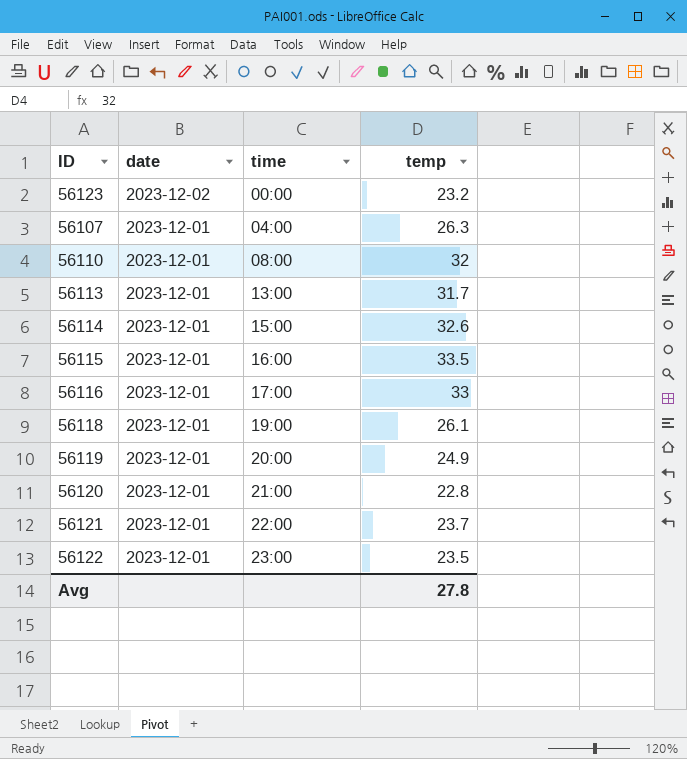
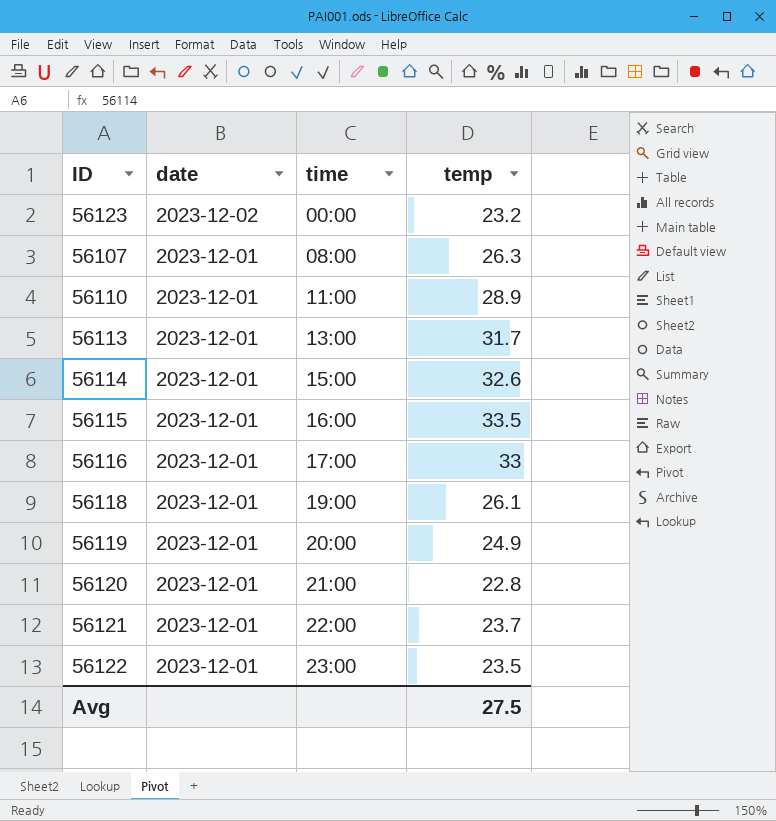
56107 | time: 04:00 -> 08:00
56110 | time: 08:00 -> 11:00
56110 | temp: 32 -> 28.9
Avg | temp: 27.8 -> 27.5

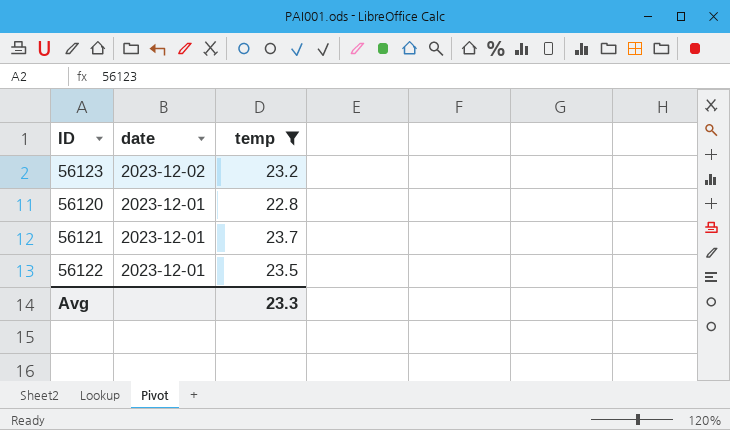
filter: none -> temp <= 23.7
column time | position: 3 -> none
Avg | temp: 27.5 -> 23.3

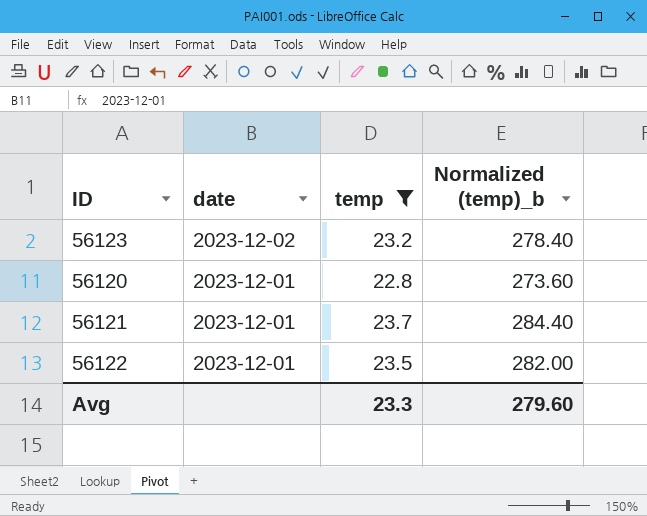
column Normalized (temp)_b | formula: none -> [temp] * 12

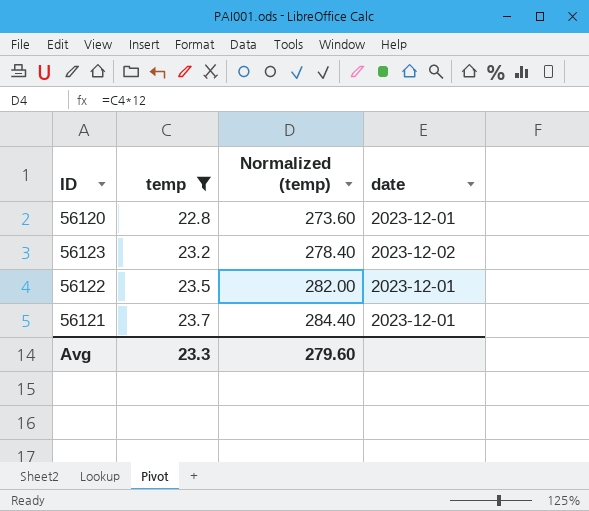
row order: date descending -> temp ascending
column name: Normalized (temp)_b -> Normalized (temp)
column date | position: 2 -> 4

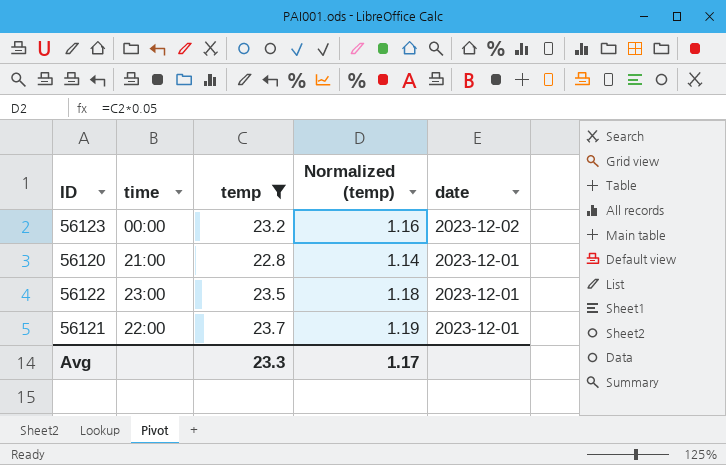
row order: temp ascending -> date descending
column time | position: none -> 2
column Normalized (temp) | formula: [temp] * 12 -> [temp] * 0.05
Avg | Normalized (temp): 279.60 -> 1.17

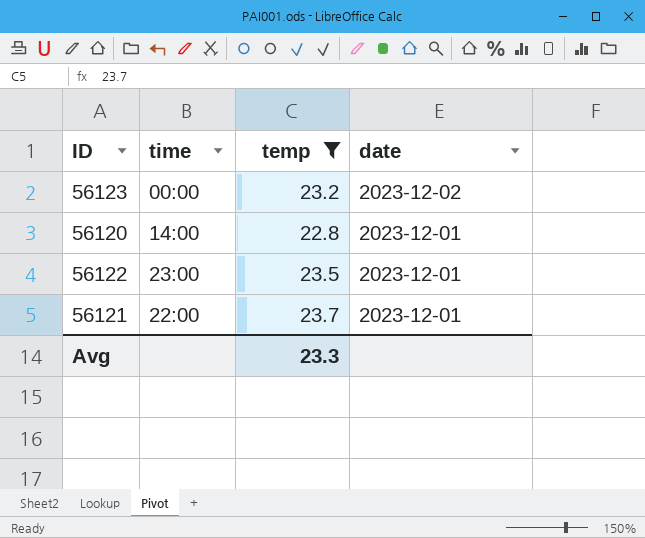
column Normalized (temp) | formula: [temp] * 0.05 -> none
56120 | time: 21:00 -> 14:00

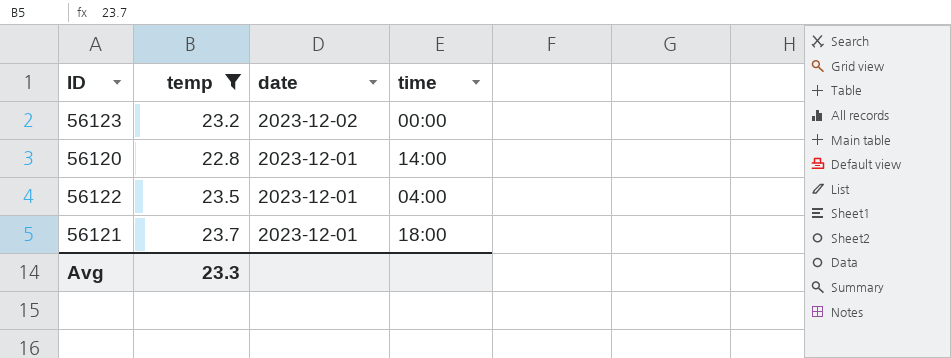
column time | position: 2 -> 4
56122 | time: 23:00 -> 04:00
56121 | time: 22:00 -> 18:00

